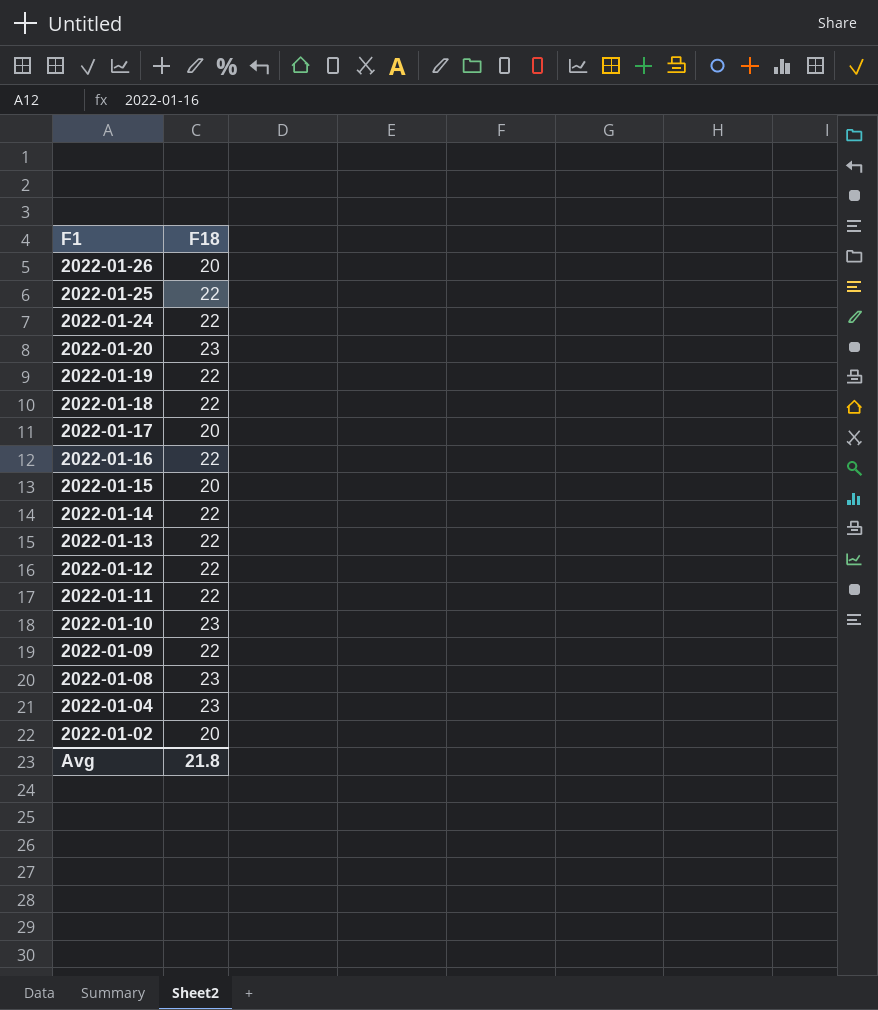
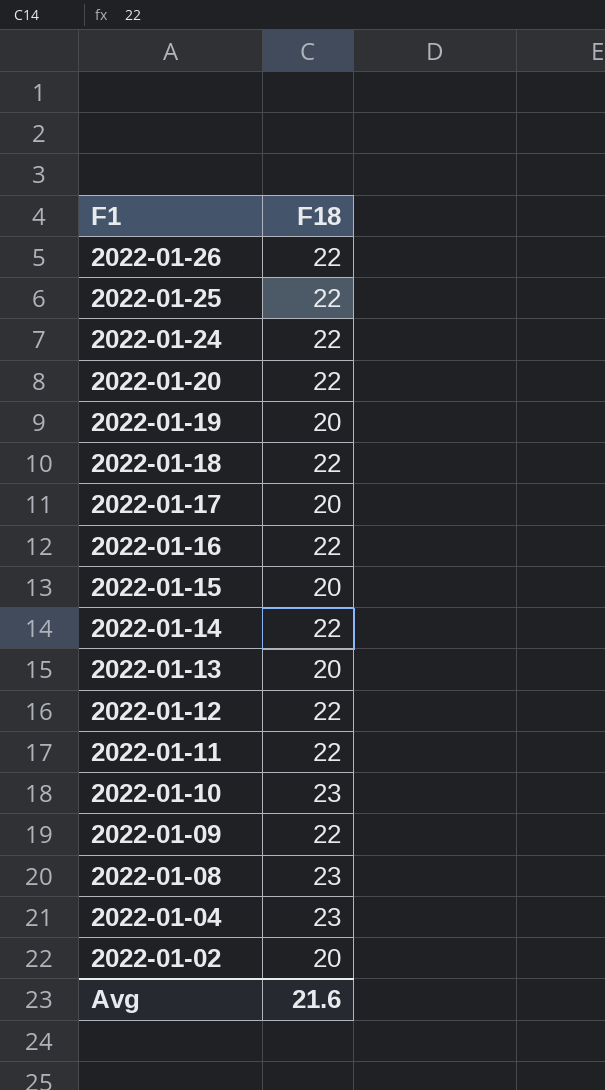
2022-01-26 | F18: 20 -> 22
2022-01-20 | F18: 23 -> 22
2022-01-19 | F18: 22 -> 20
2022-01-13 | F18: 22 -> 20
Avg | F18: 21.8 -> 21.6

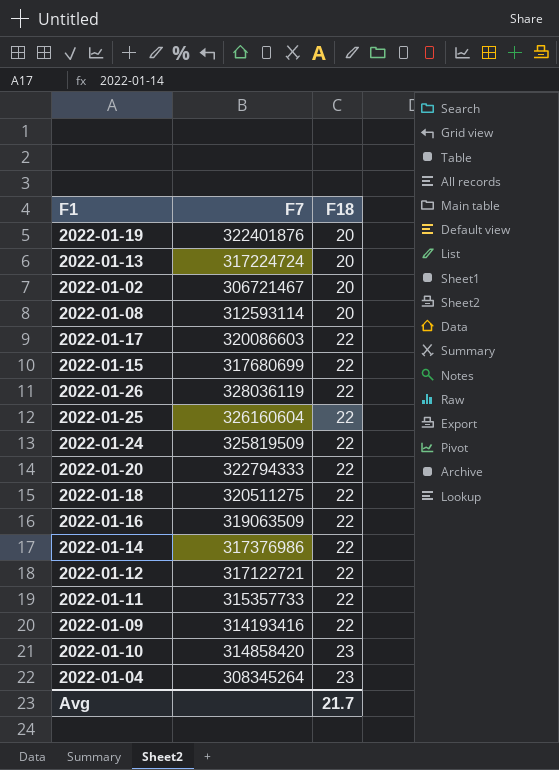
row order: F1 descending -> F18 ascending
column F7 | position: none -> 2
2022-01-08 | F18: 23 -> 20
2022-01-17 | F18: 20 -> 22
2022-01-15 | F18: 20 -> 22
Avg | F18: 21.6 -> 21.7

